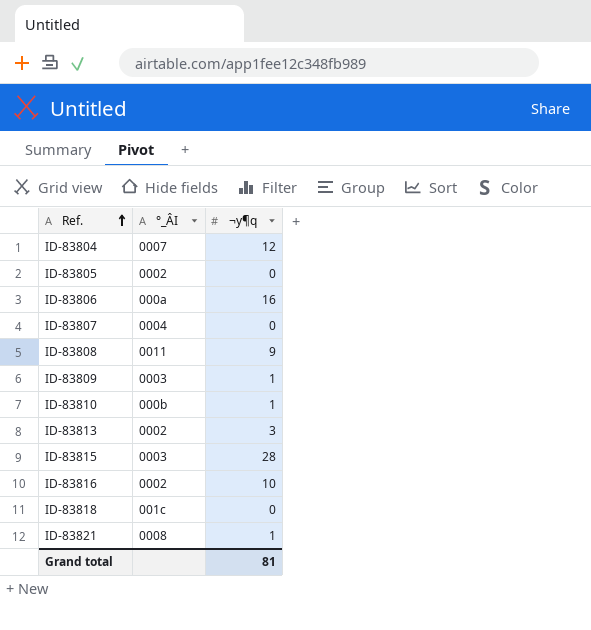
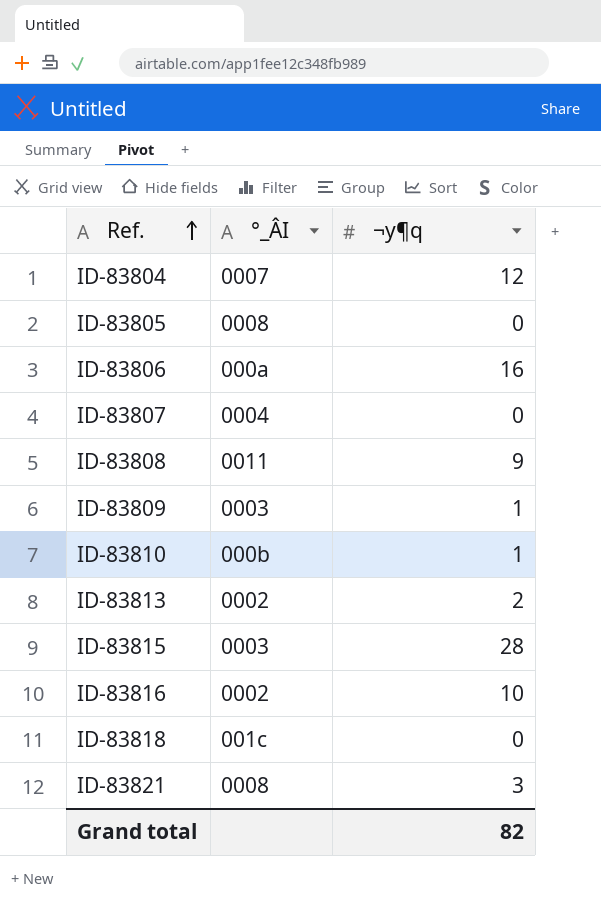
ID-83805 | °_ÂI: 0002 -> 0008
ID-83813 | ¬y¶q: 3 -> 2
ID-83821 | ¬y¶q: 1 -> 3
Grand total | ¬y¶q: 81 -> 82

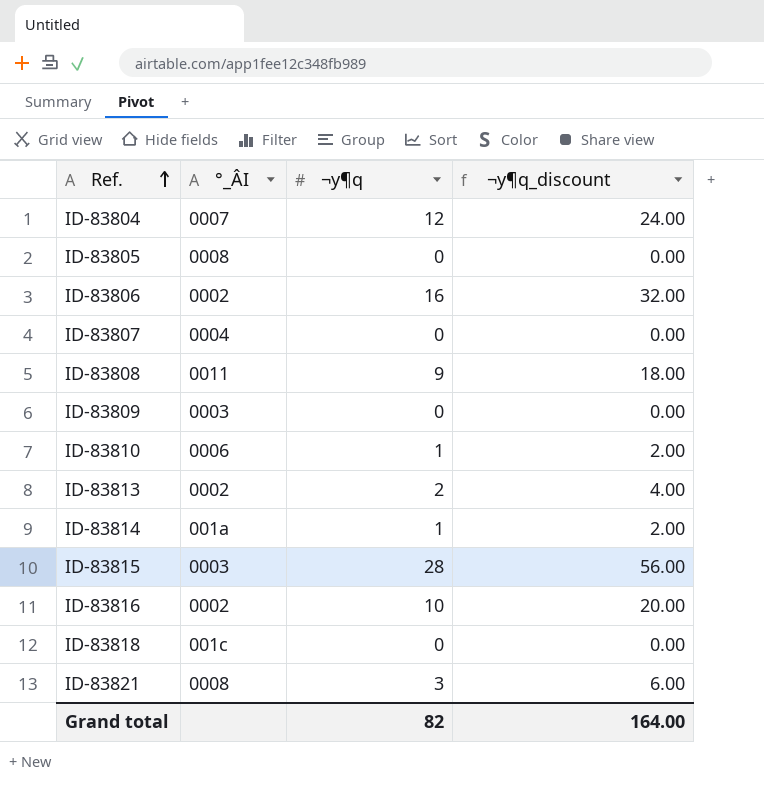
column ¬y¶q_discount | formula: none -> [¬y¶q] * 2
ID-83806 | °_ÂI: 000a -> 0002
ID-83809 | ¬y¶q: 1 -> 0
ID-83810 | °_ÂI: 000b -> 0006
row ID-83814: none -> 001a | 1 | 2.00

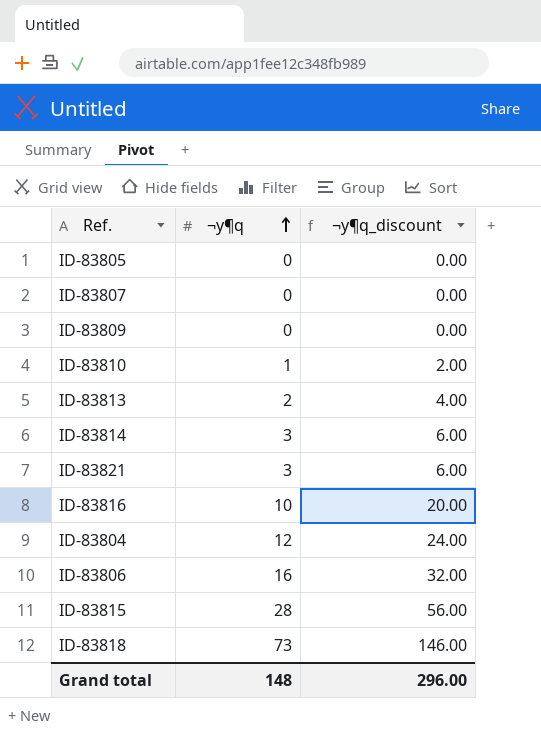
row order: Ref. ascending -> ¬y¶q ascending
column °_ÂI | position: 2 -> none
row ID-83808: 0011 | 9 | 18.00 -> none
ID-83814 | ¬y¶q: 1 -> 3
ID-83814 | ¬y¶q_discount: 2.00 -> 6.00
ID-83818 | ¬y¶q: 0 -> 73
ID-83818 | ¬y¶q_discount: 0.00 -> 146.00
Grand total | ¬y¶q: 82 -> 148
Grand total | ¬y¶q_discount: 164.00 -> 296.00

